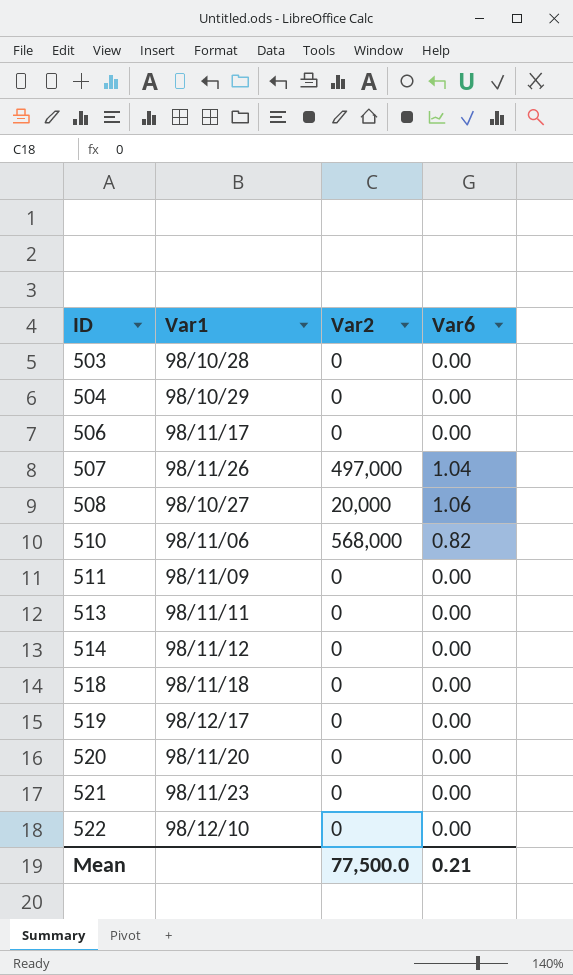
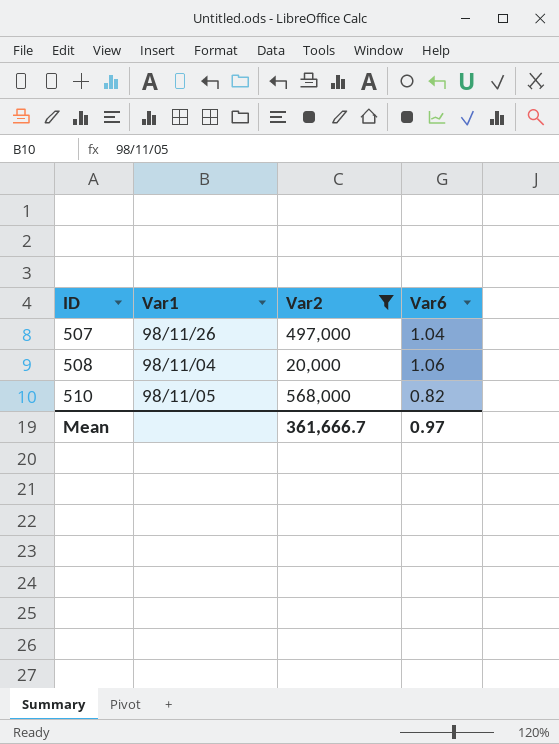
filter: none -> Var2 != 0
508 | Var1: 98/10/27 -> 98/11/04
510 | Var1: 98/11/06 -> 98/11/05
Mean | Var2: 77,500.0 -> 361,666.7
Mean | Var6: 0.21 -> 0.97

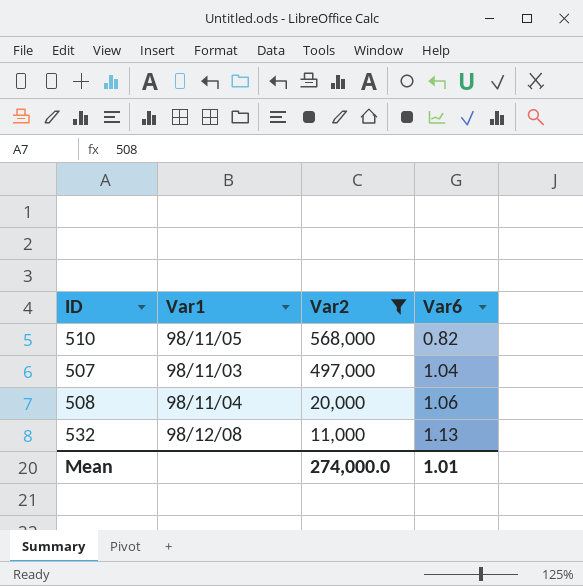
row order: ID ascending -> Var2 descending
507 | Var1: 98/11/26 -> 98/11/03
row 532: none -> 98/12/08 | 11,000 | 1.13
Mean | Var2: 361,666.7 -> 274,000.0
Mean | Var6: 0.97 -> 1.01

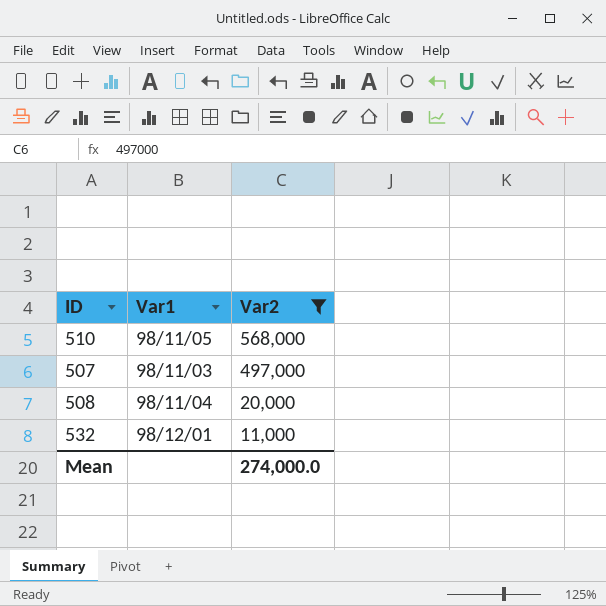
column Var6 | position: 4 -> none
532 | Var1: 98/12/08 -> 98/12/01

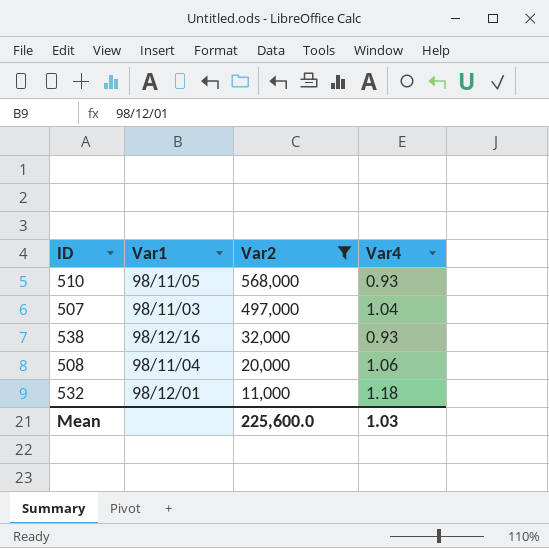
column Var4 | position: none -> 4
row 538: none -> 98/12/16 | 32,000 | 0.93
Mean | Var2: 274,000.0 -> 225,600.0

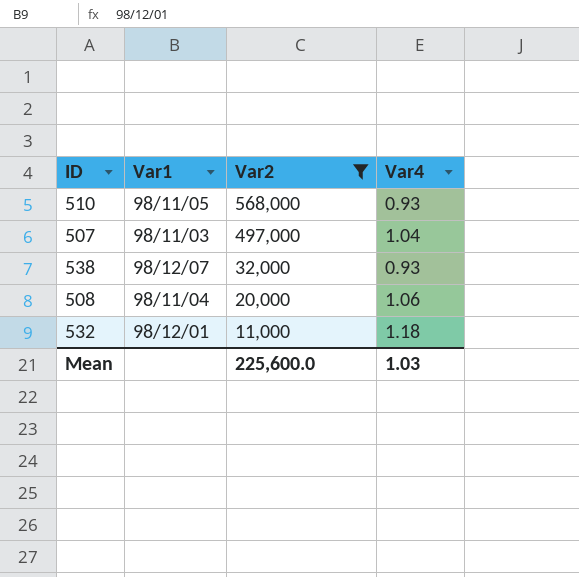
538 | Var1: 98/12/16 -> 98/12/07

